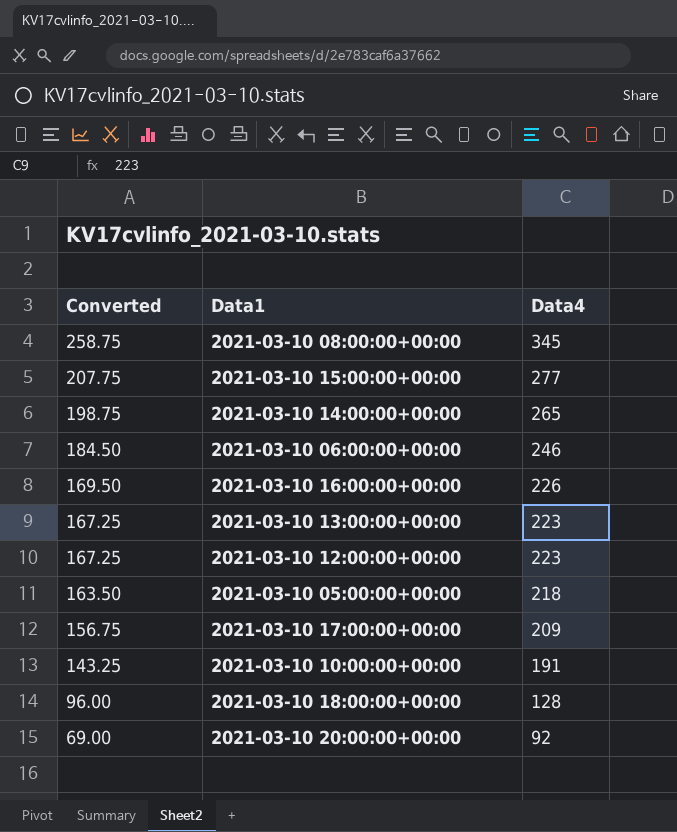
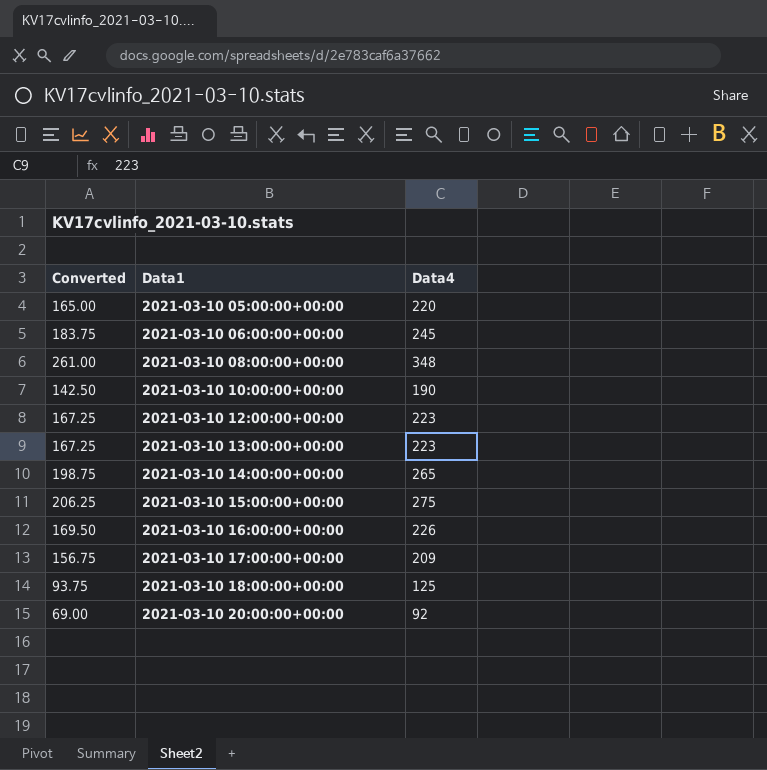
row order: Converted descending -> Data1 ascending
2021-03-10 05:00:00+00:00 | Converted: 163.50 -> 165.00
2021-03-10 05:00:00+00:00 | Data4: 218 -> 220
2021-03-10 06:00:00+00:00 | Converted: 184.50 -> 183.75
2021-03-10 06:00:00+00:00 | Data4: 246 -> 245
2021-03-10 08:00:00+00:00 | Converted: 258.75 -> 261.00
2021-03-10 08:00:00+00:00 | Data4: 345 -> 348
2021-03-10 10:00:00+00:00 | Converted: 143.25 -> 142.50
2021-03-10 10:00:00+00:00 | Data4: 191 -> 190
2021-03-10 15:00:00+00:00 | Converted: 207.75 -> 206.25
2021-03-10 15:00:00+00:00 | Data4: 277 -> 275
2021-03-10 18:00:00+00:00 | Converted: 96.00 -> 93.75
2021-03-10 18:00:00+00:00 | Data4: 128 -> 125

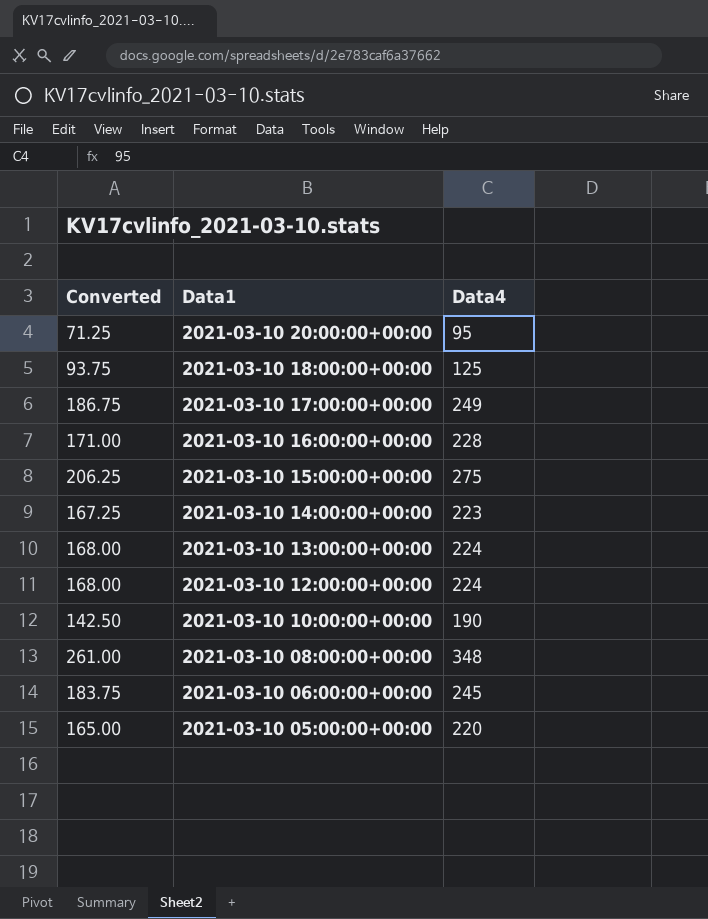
row order: Data1 ascending -> Data1 descending
2021-03-10 20:00:00+00:00 | Converted: 69.00 -> 71.25
2021-03-10 20:00:00+00:00 | Data4: 92 -> 95
2021-03-10 17:00:00+00:00 | Converted: 156.75 -> 186.75
2021-03-10 17:00:00+00:00 | Data4: 209 -> 249
2021-03-10 16:00:00+00:00 | Converted: 169.50 -> 171.00
2021-03-10 16:00:00+00:00 | Data4: 226 -> 228
2021-03-10 14:00:00+00:00 | Converted: 198.75 -> 167.25
2021-03-10 14:00:00+00:00 | Data4: 265 -> 223
2021-03-10 13:00:00+00:00 | Converted: 167.25 -> 168.00
2021-03-10 13:00:00+00:00 | Data4: 223 -> 224
2021-03-10 12:00:00+00:00 | Converted: 167.25 -> 168.00
2021-03-10 12:00:00+00:00 | Data4: 223 -> 224

